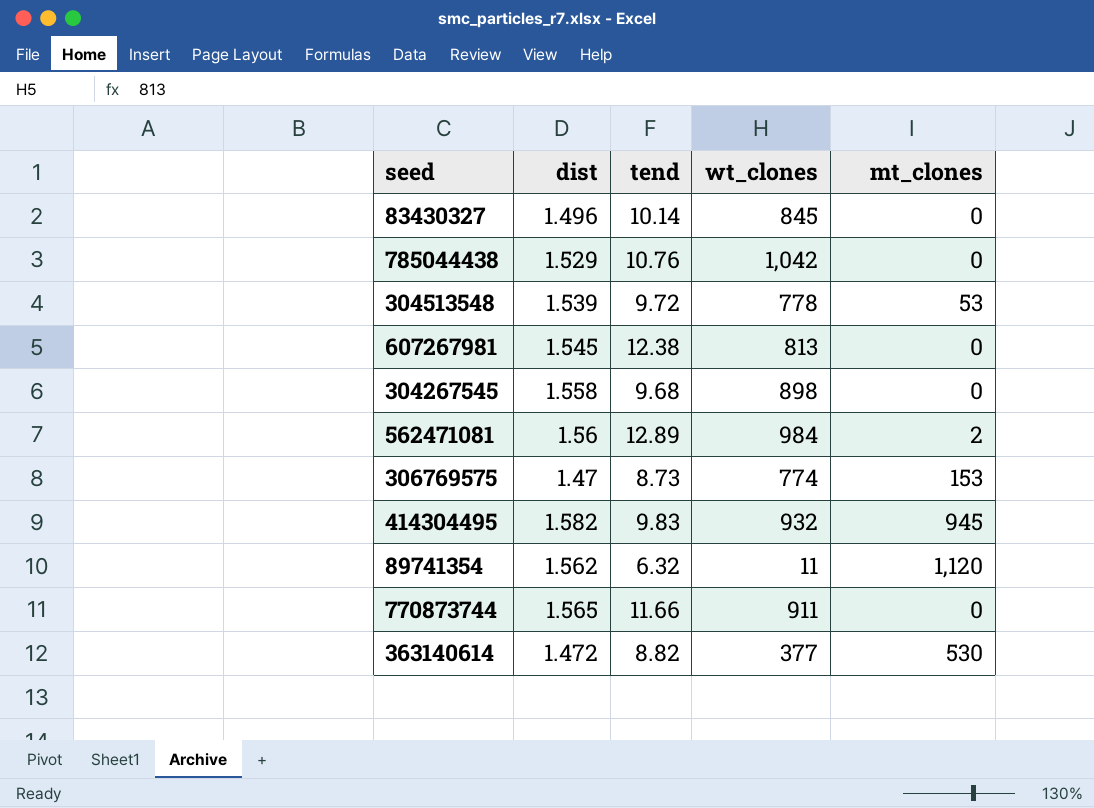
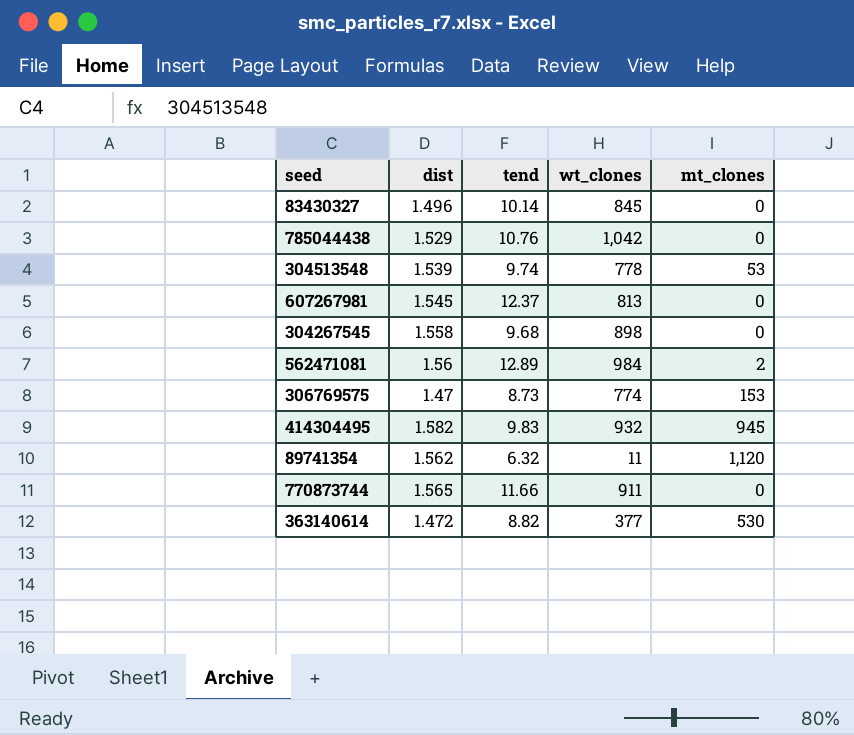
304513548 | tend: 9.72 -> 9.74
607267981 | tend: 12.38 -> 12.37

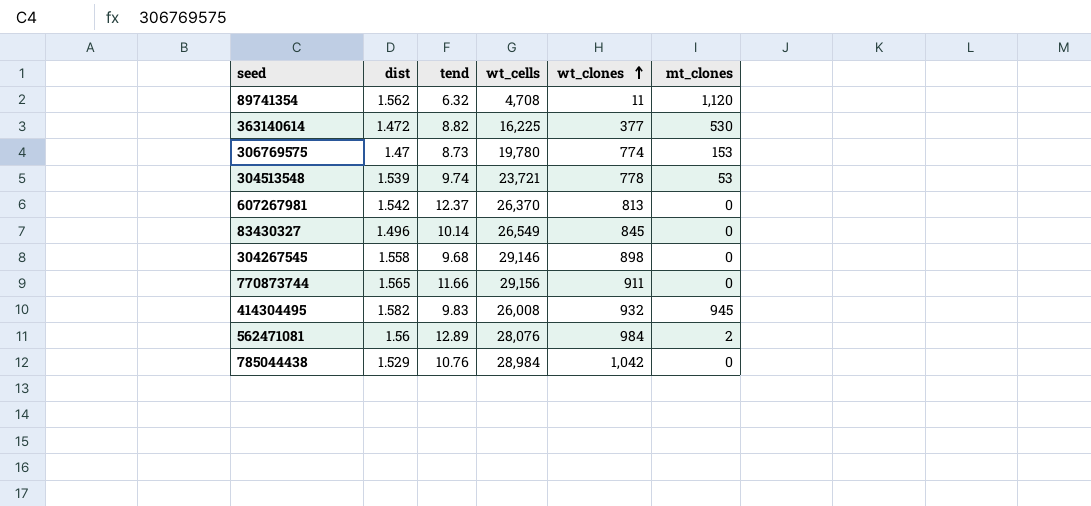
row order: none -> wt_clones ascending
column wt_cells | position: none -> 4
607267981 | dist: 1.545 -> 1.542

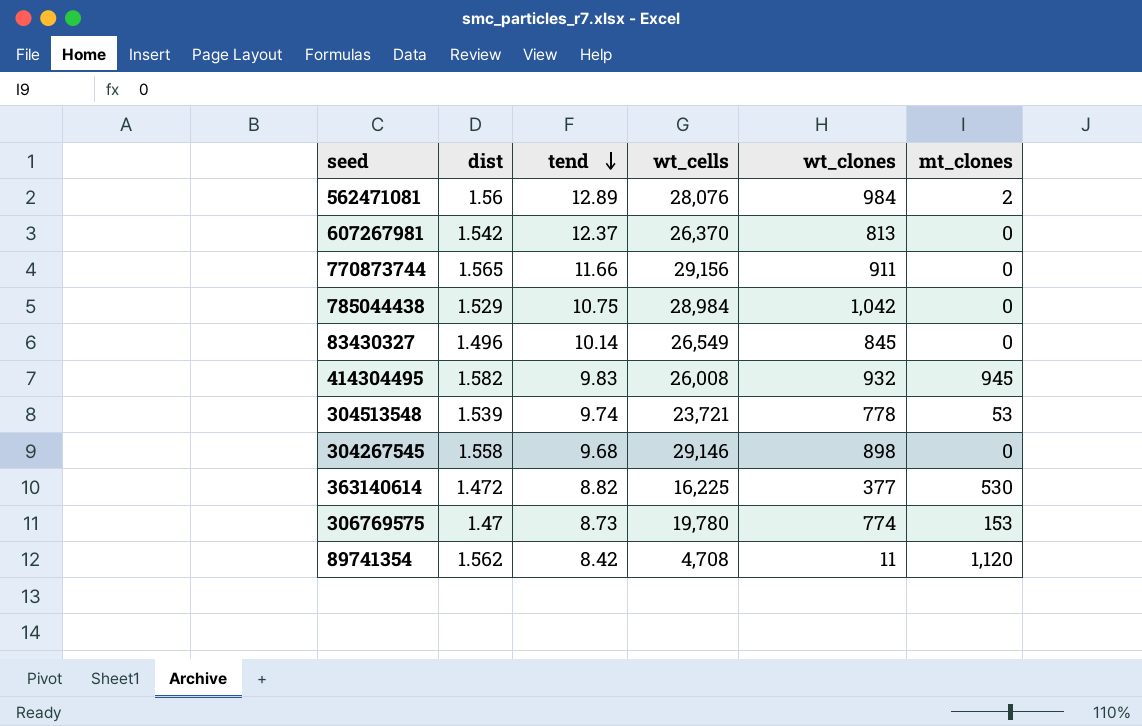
row order: wt_clones ascending -> tend descending
785044438 | tend: 10.76 -> 10.75
89741354 | tend: 6.32 -> 8.42

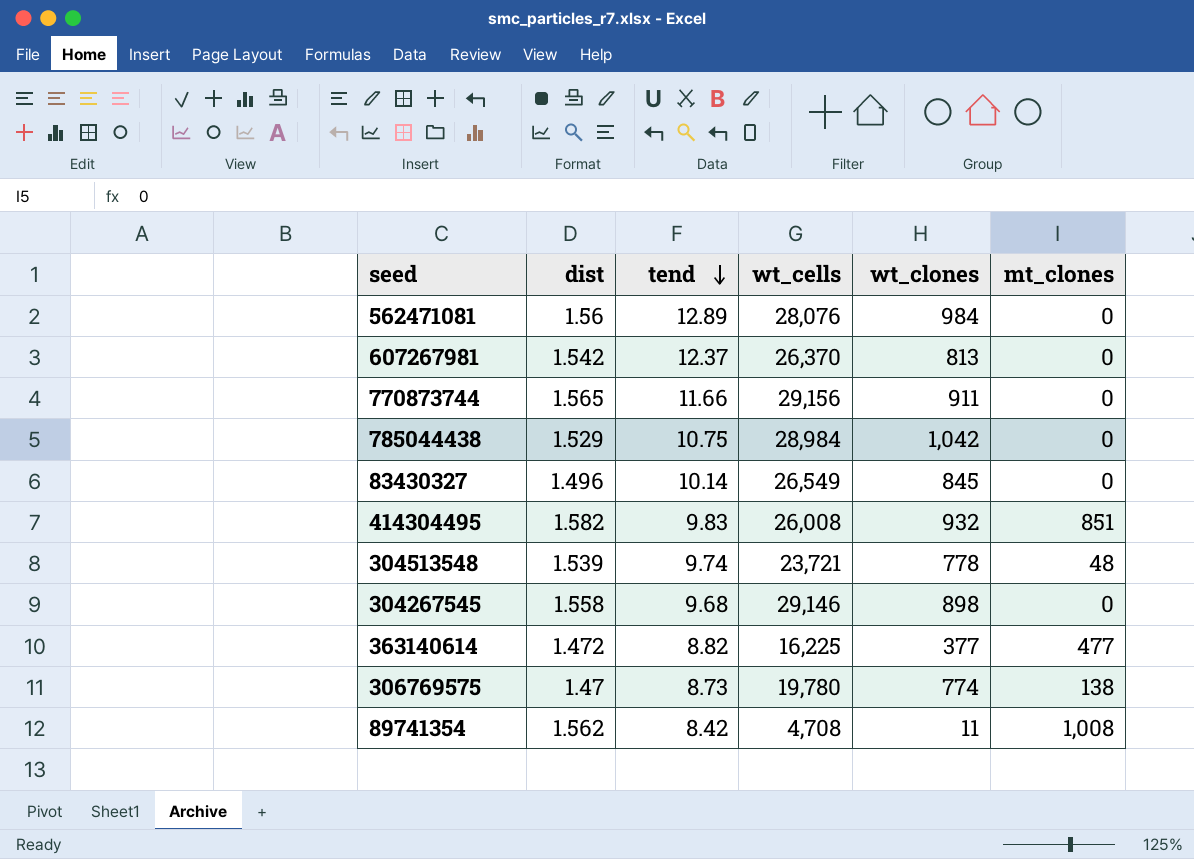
562471081 | mt_clones: 2 -> 0
414304495 | mt_clones: 945 -> 851
304513548 | mt_clones: 53 -> 48
363140614 | mt_clones: 530 -> 477
306769575 | mt_clones: 153 -> 138
89741354 | mt_clones: 1,120 -> 1,008

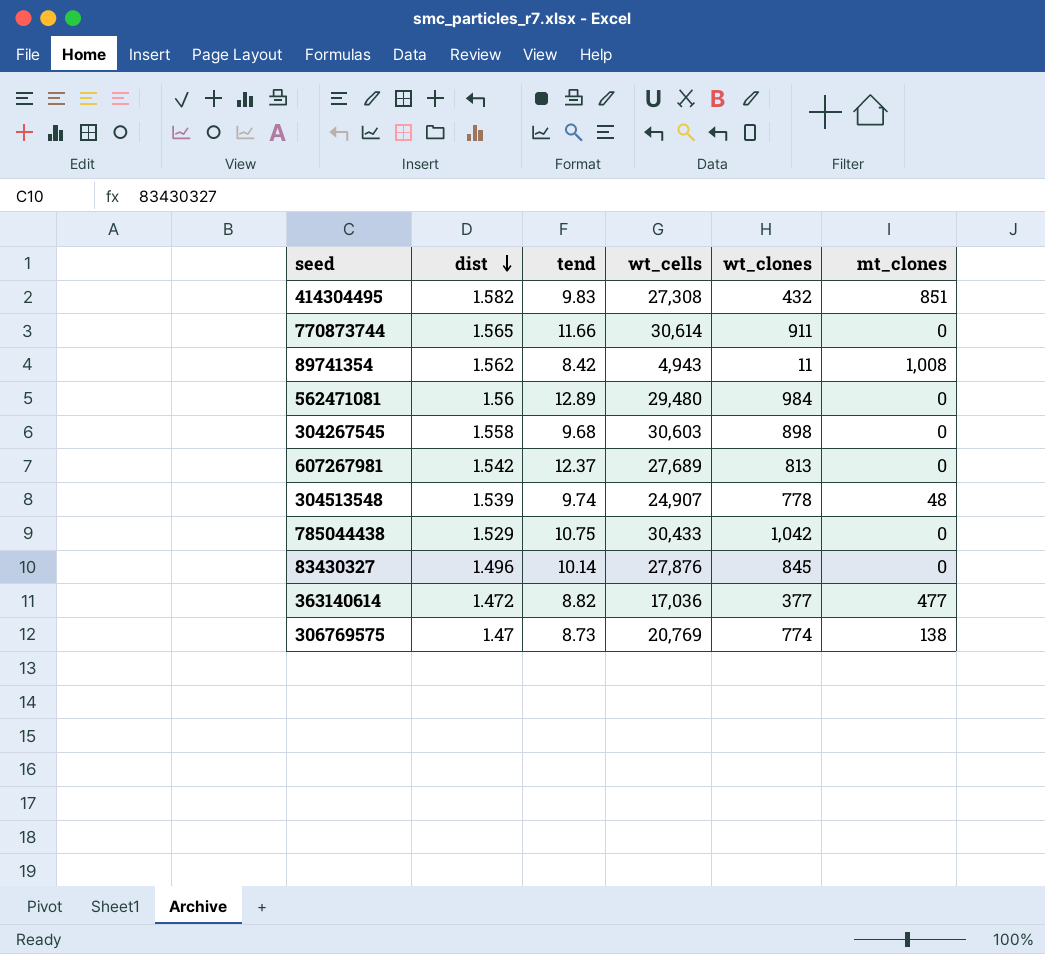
row order: tend descending -> dist descending
414304495 | wt_cells: 26,008 -> 27,308
414304495 | wt_clones: 932 -> 432
770873744 | wt_cells: 29,156 -> 30,614
89741354 | wt_cells: 4,708 -> 4,943
562471081 | wt_cells: 28,076 -> 29,480
304267545 | wt_cells: 29,146 -> 30,603
607267981 | wt_cells: 26,370 -> 27,689
304513548 | wt_cells: 23,721 -> 24,907
785044438 | wt_cells: 28,984 -> 30,433
83430327 | wt_cells: 26,549 -> 27,876
363140614 | wt_cells: 16,225 -> 17,036
306769575 | wt_cells: 19,780 -> 20,769

